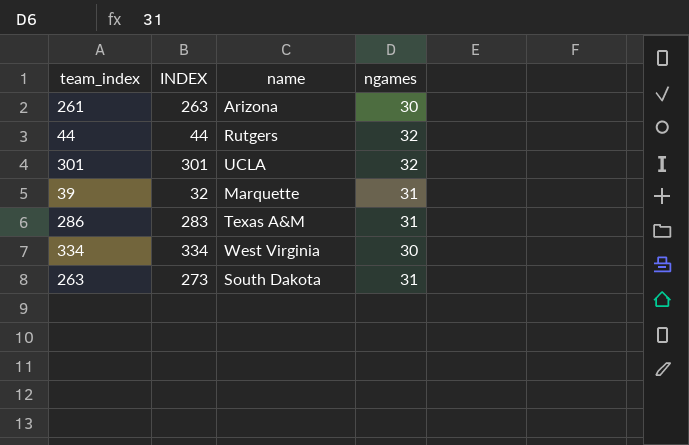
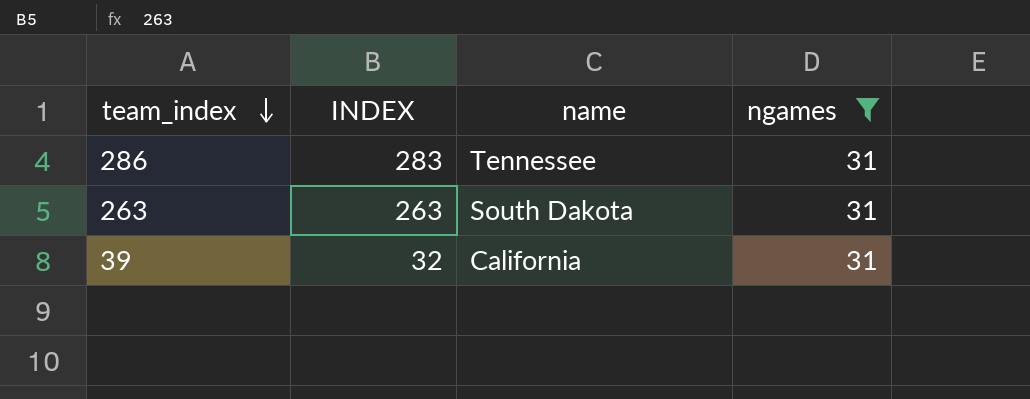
filter: none -> ngames = 31
row order: none -> team_index descending
286 | name: Texas A&M -> Tennessee
263 | INDEX: 273 -> 263
39 | name: Marquette -> California

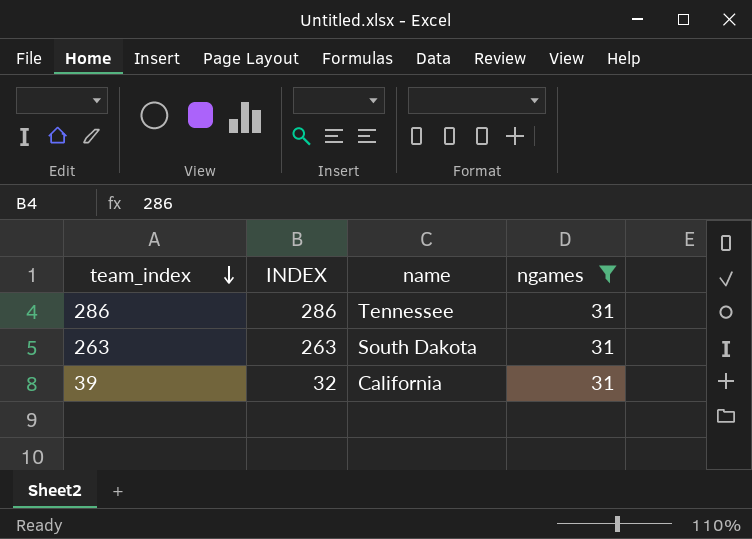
286 | INDEX: 283 -> 286

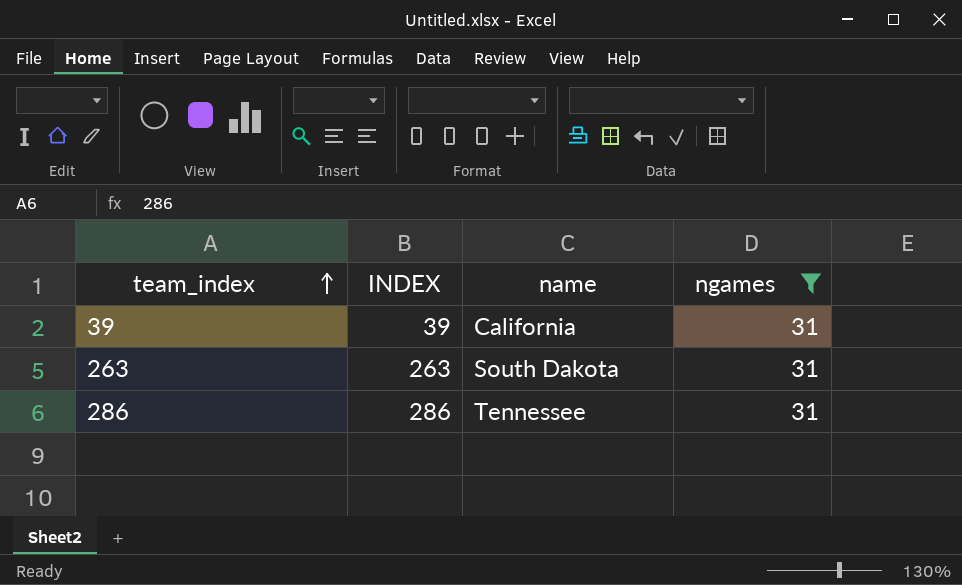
row order: team_index descending -> team_index ascending
39 | INDEX: 32 -> 39

